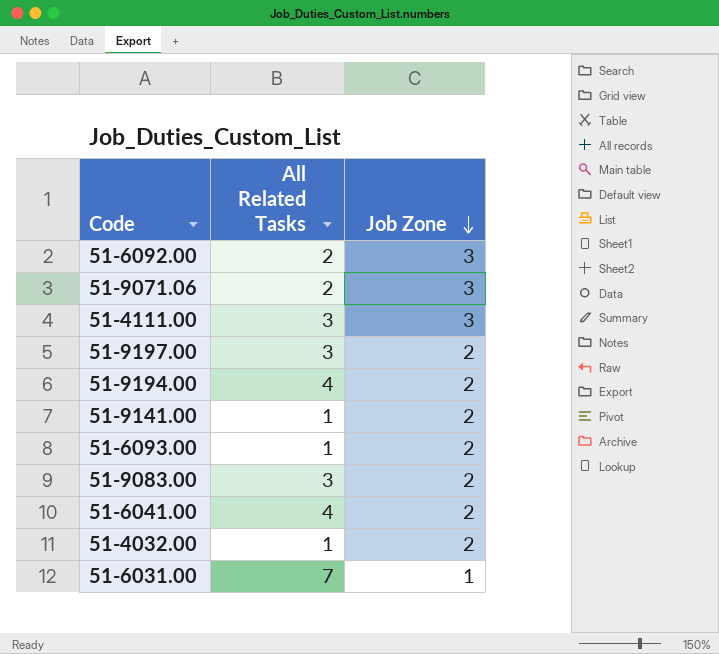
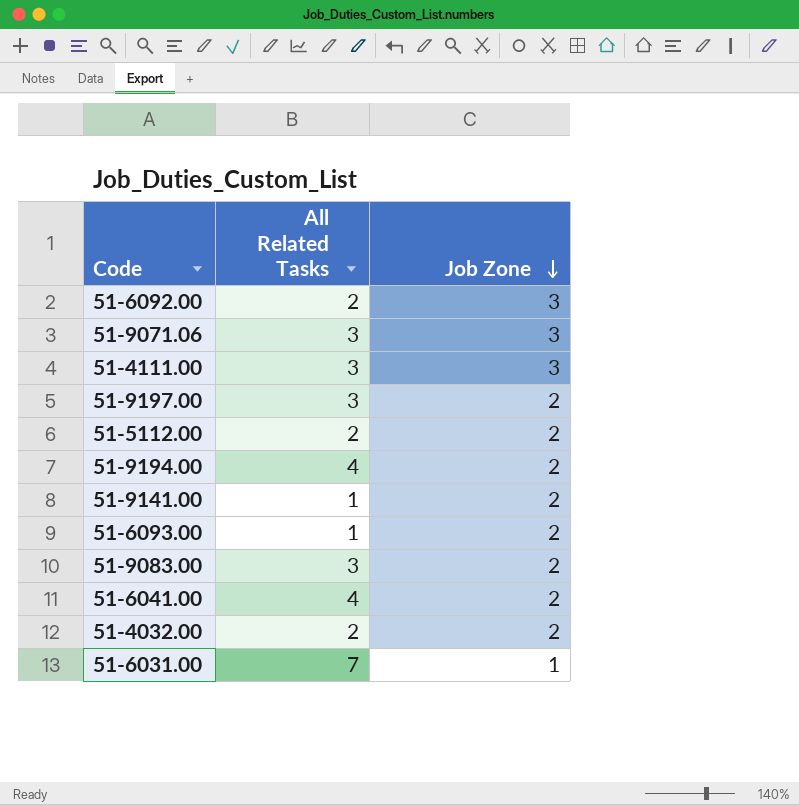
51-9071.06 | All Related Tasks: 2 -> 3
row 51-5112.00: none -> 2 | 2
51-4032.00 | All Related Tasks: 1 -> 2

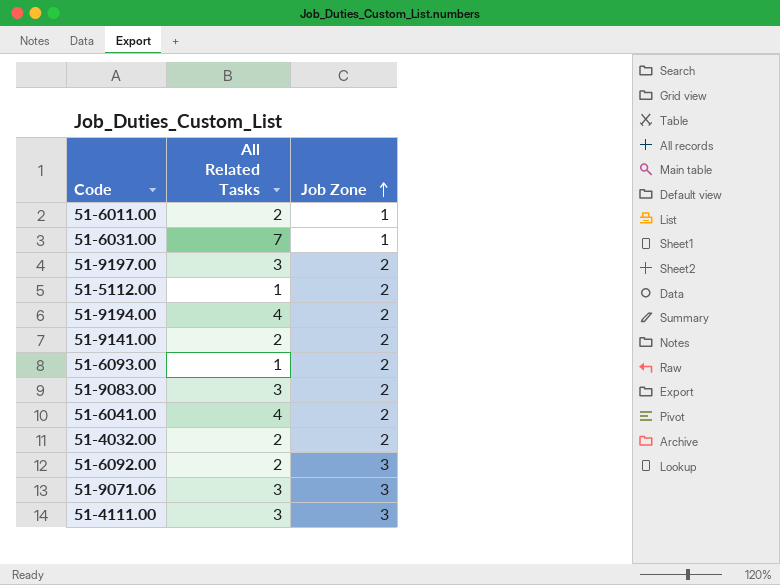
row order: Job Zone descending -> Job Zone ascending
row 51-6011.00: none -> 2 | 1
51-5112.00 | All Related Tasks: 2 -> 1
51-9141.00 | All Related Tasks: 1 -> 2

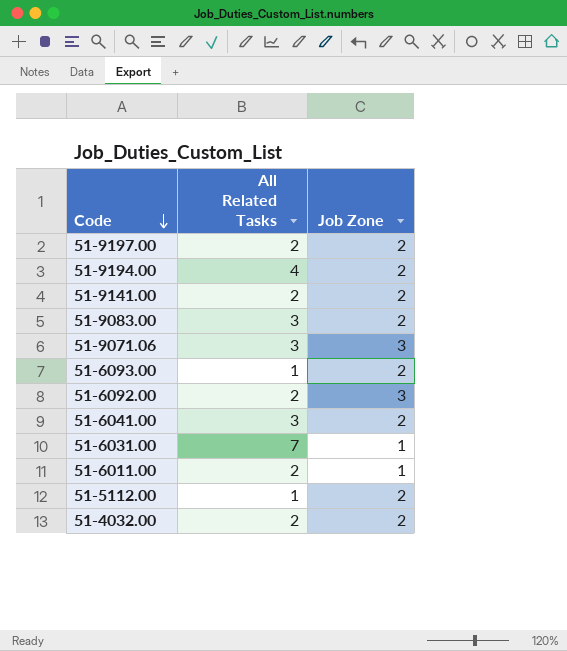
row order: Job Zone ascending -> Code descending
row 51-4111.00: 3 | 3 -> none
51-9197.00 | All Related Tasks: 3 -> 2
51-6041.00 | All Related Tasks: 4 -> 3

